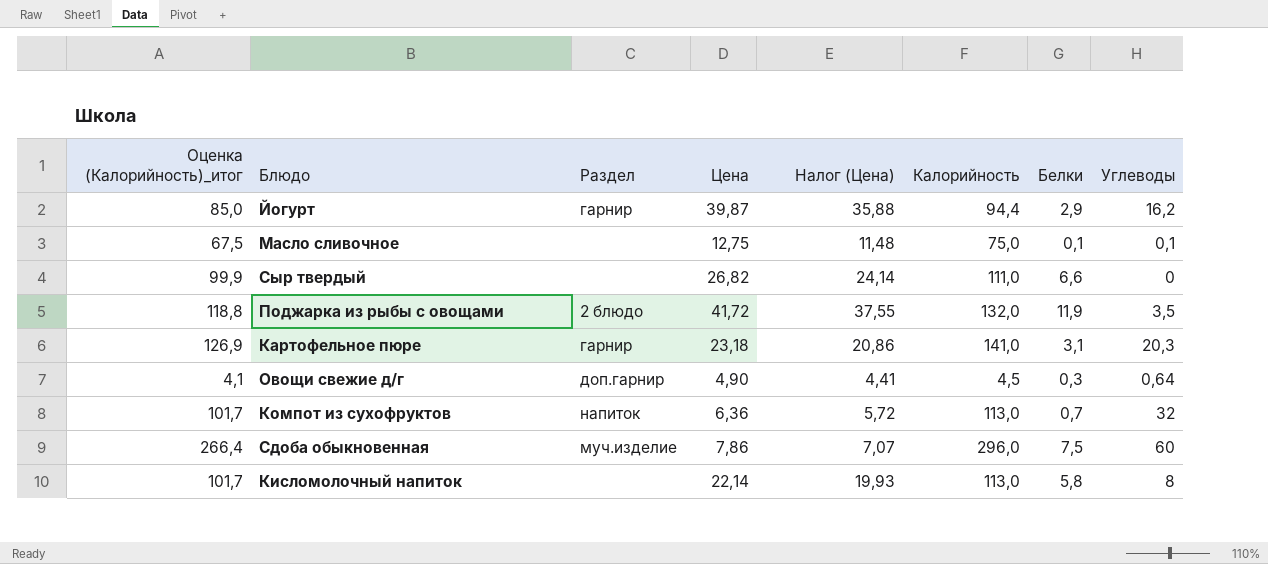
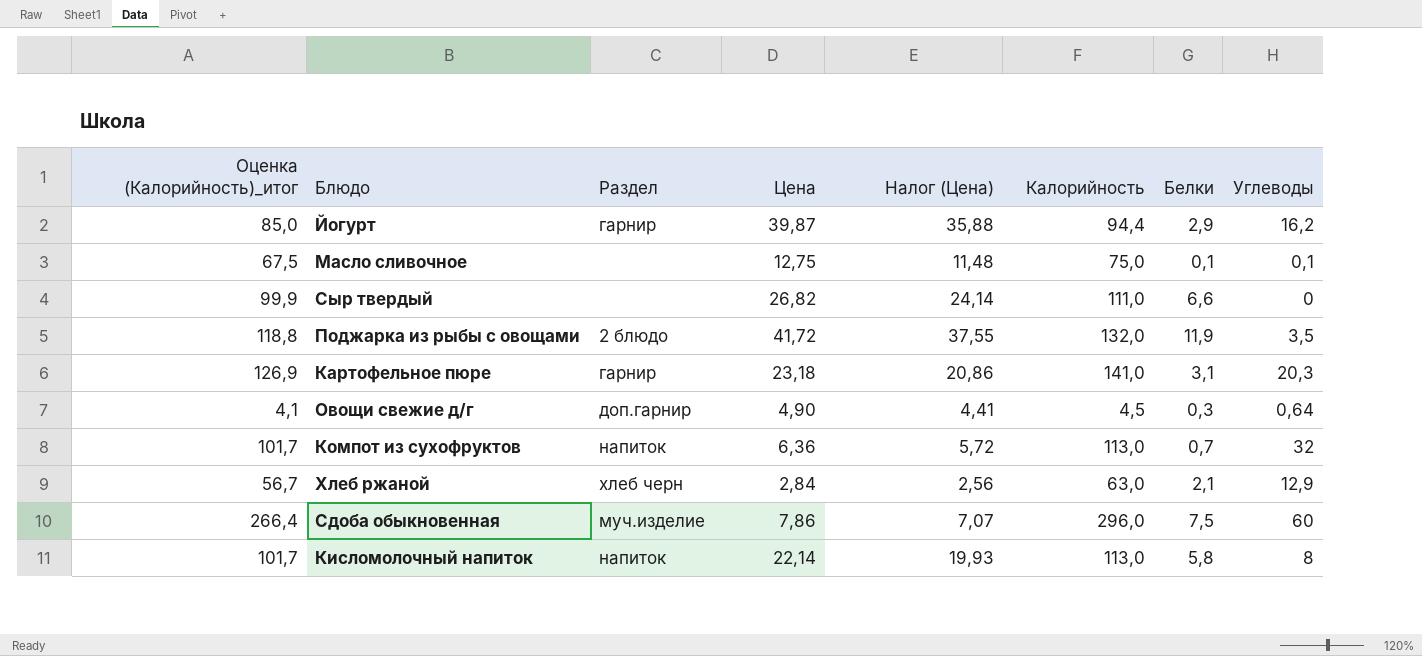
row Хлеб ржаной: none -> 56,7 | хлеб черн | 2,84 | 2,56 | 63,0 | 2,1 | 12,9
Кисломолочный напиток | Раздел: none -> напиток

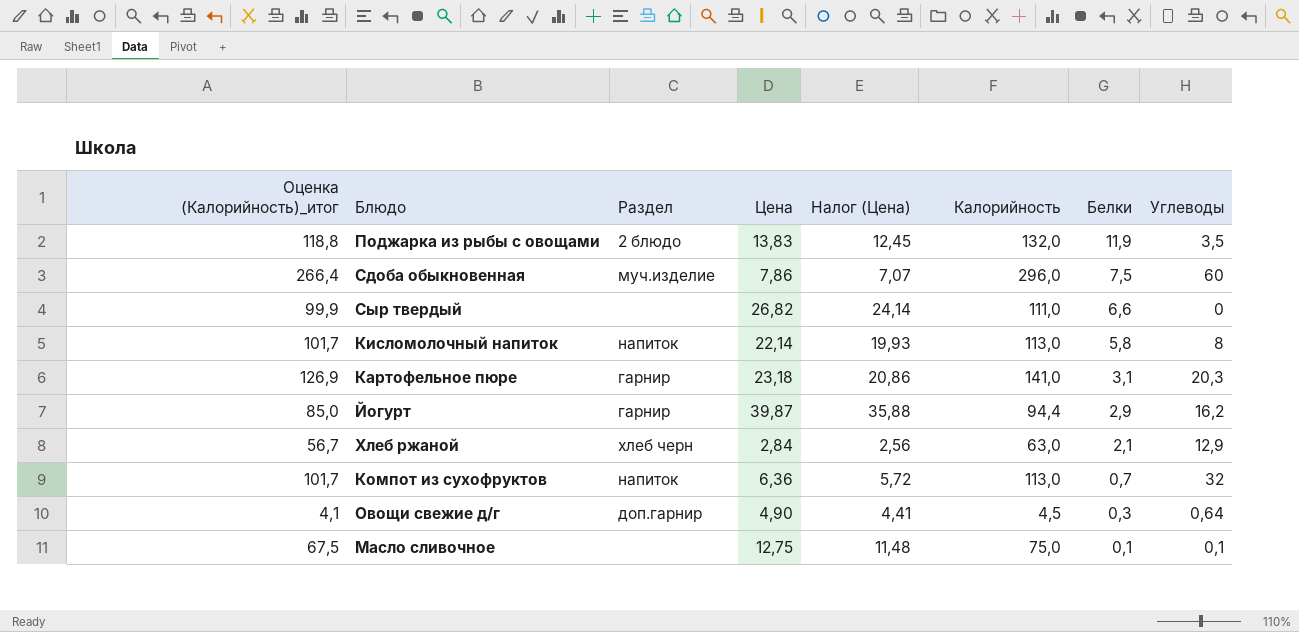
row order: none -> Белки descending
Поджарка из рыбы с овощами | Цена: 41,72 -> 13,83
Поджарка из рыбы с овощами | Налог (Цена): 37,55 -> 12,45

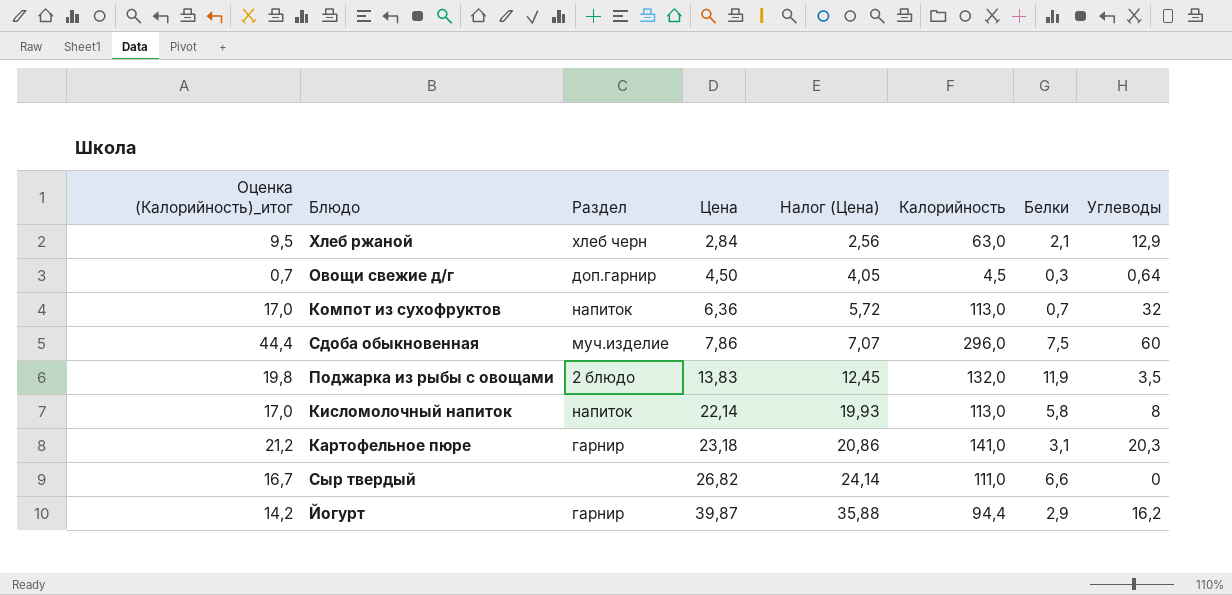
row order: Белки descending -> Цена ascending
column Оценка (Калорийность)_итог | formula: [Калорийность] * 0,9 -> [Калорийность] * 0,15
row Масло сливочное: 67,5 | none | 12,75 | 11,48 | 75,0 | 0,1 | 0,1 -> none
Овощи свежие д/г | Цена: 4,90 -> 4,50
Овощи свежие д/г | Налог (Цена): 4,41 -> 4,05

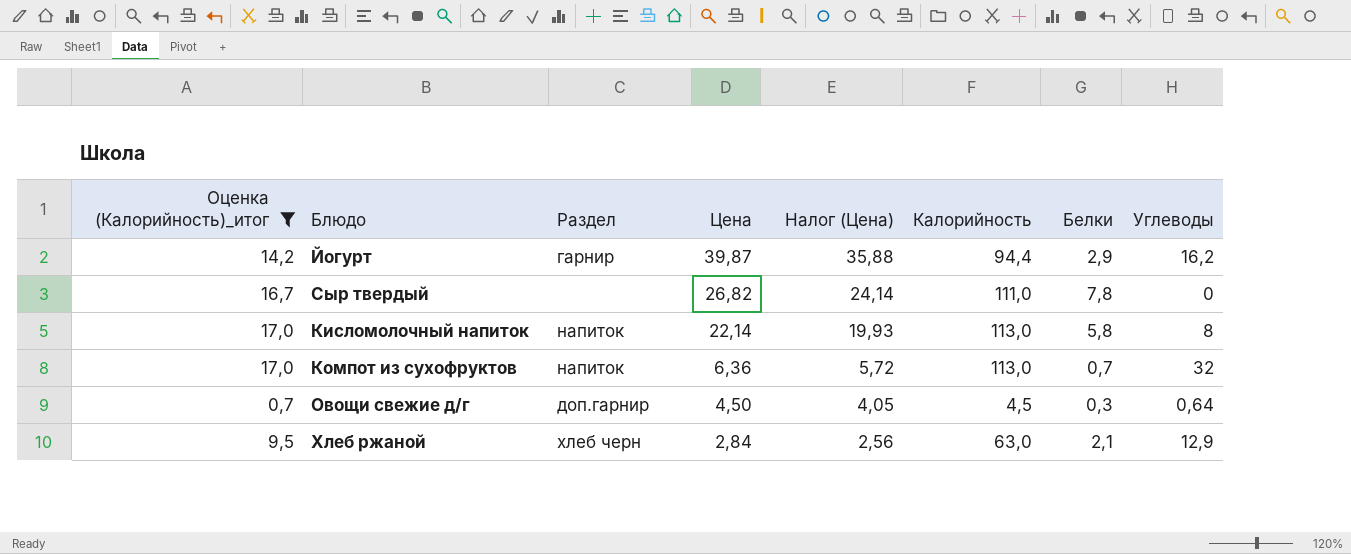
filter: none -> Оценка (Калорийность)_итог <= 17,0
row order: Цена ascending -> Цена descending
Сыр твердый | Белки: 6,6 -> 7,8

